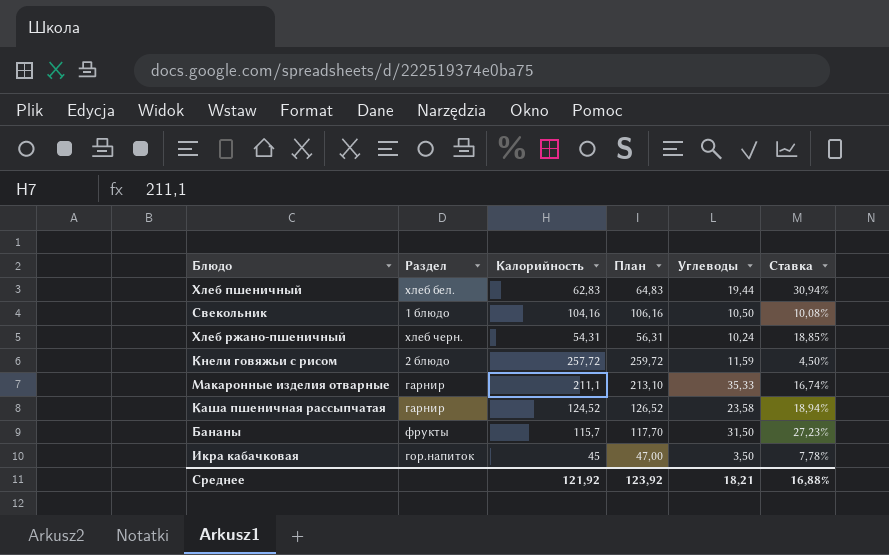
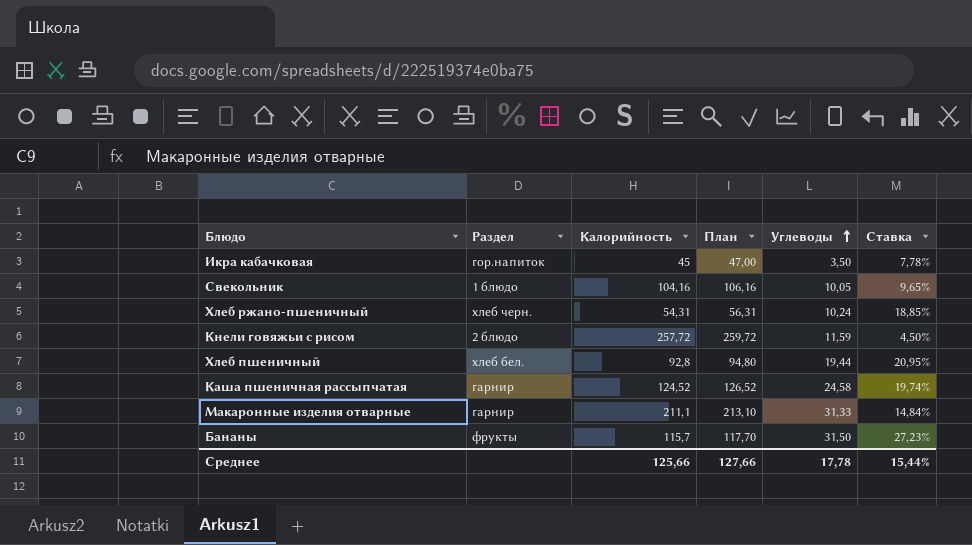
row order: none -> Углеводы ascending
Свекольник | Углеводы: 10,50 -> 10,05
Свекольник | Ставка: 10,08% -> 9,65%
Хлеб пшеничный | Калорийность: 62,83 -> 92,8
Хлеб пшеничный | План: 64,83 -> 94,80
Хлеб пшеничный | Ставка: 30,94% -> 20,95%
Каша пшеничная рассыпчатая | Углеводы: 23,58 -> 24,58
Каша пшеничная рассыпчатая | Ставка: 18,94% -> 19,74%
Макаронные изделия отварные | Углеводы: 35,33 -> 31,33
Макаронные изделия отварные | Ставка: 16,74% -> 14,84%
Среднее | Калорийность: 121,92 -> 125,66
Среднее | План: 123,92 -> 127,66
Среднее | Углеводы: 18,21 -> 17,78
Среднее | Ставка: 16,88% -> 15,44%

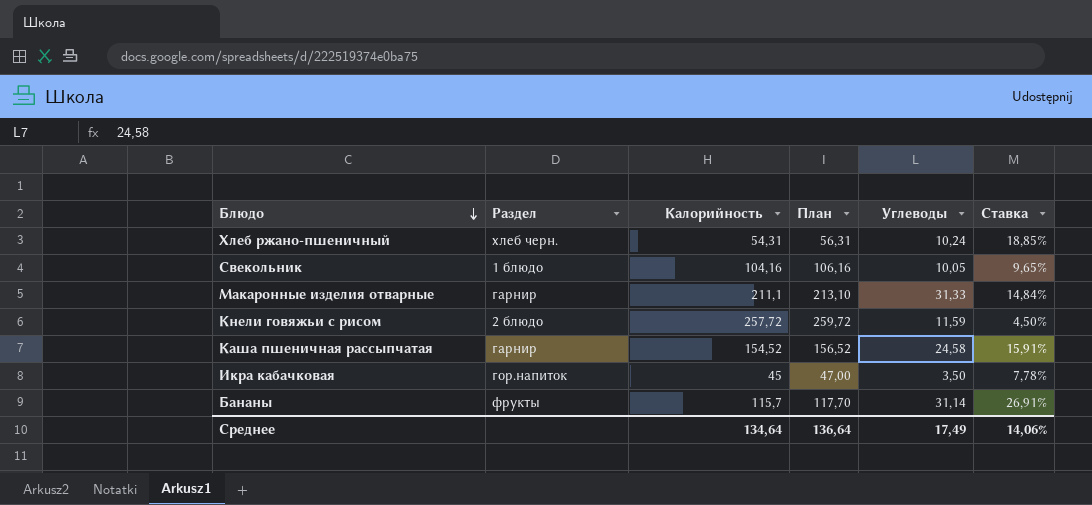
row order: Углеводы ascending -> Блюдо descending
row Хлеб пшеничный: хлеб бел. | 92,8 | 94,80 | 19,44 | 20,95% -> none
Каша пшеничная рассыпчатая | Калорийность: 124,52 -> 154,52
Каша пшеничная рассыпчатая | План: 126,52 -> 156,52
Каша пшеничная рассыпчатая | Ставка: 19,74% -> 15,91%
Бананы | Углеводы: 31,50 -> 31,14
Бананы | Ставка: 27,23% -> 26,91%
Среднее | Калорийность: 125,66 -> 134,64
Среднее | План: 127,66 -> 136,64
Среднее | Углеводы: 17,78 -> 17,49
Среднее | Ставка: 15,44% -> 14,06%

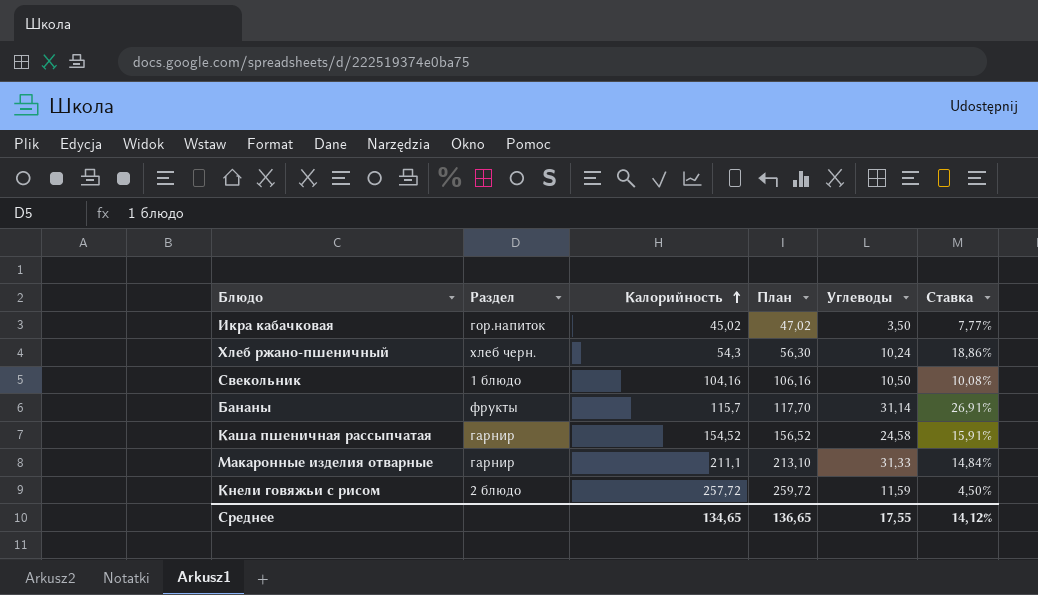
row order: Блюдо descending -> Калорийность ascending
Икра кабачковая | Калорийность: 45 -> 45,02
Икра кабачковая | План: 47,00 -> 47,02
Икра кабачковая | Ставка: 7,78% -> 7,77%
Хлеб ржано-пшеничный | Калорийность: 54,31 -> 54,3
Хлеб ржано-пшеничный | План: 56,31 -> 56,30
Хлеб ржано-пшеничный | Ставка: 18,85% -> 18,86%
Свекольник | Углеводы: 10,05 -> 10,50
Свекольник | Ставка: 9,65% -> 10,08%
Среднее | Калорийность: 134,64 -> 134,65
Среднее | План: 136,64 -> 136,65
Среднее | Углеводы: 17,49 -> 17,55
Среднее | Ставка: 14,06% -> 14,12%

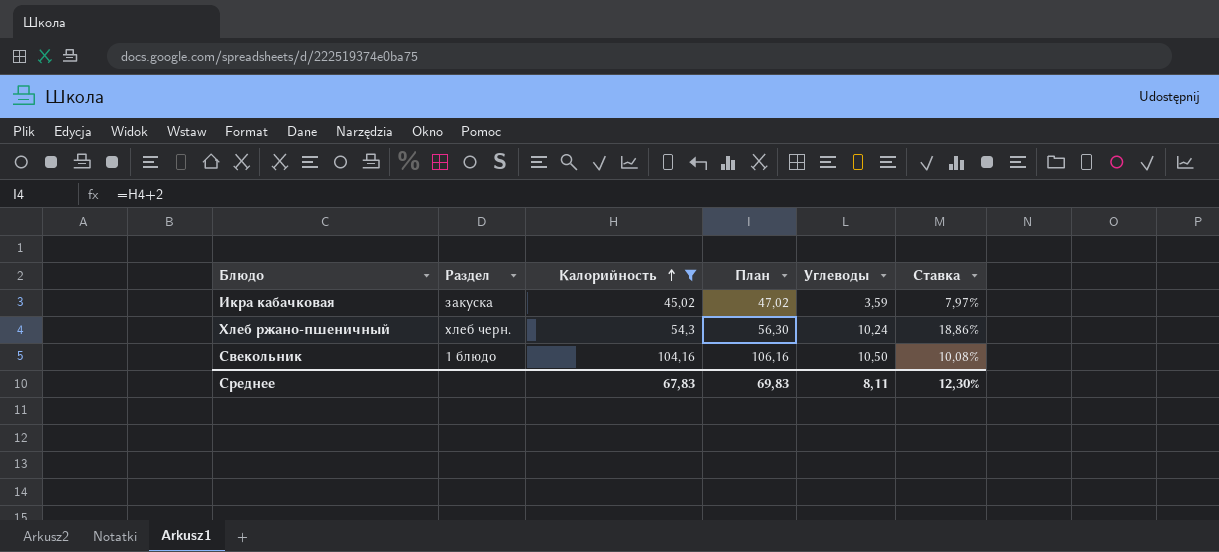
filter: none -> Калорийность <= 104,16
Икра кабачковая | Раздел: гор.напиток -> закуска
Икра кабачковая | Углеводы: 3,50 -> 3,59
Икра кабачковая | Ставка: 7,77% -> 7,97%
Среднее | Калорийность: 134,65 -> 67,83
Среднее | План: 136,65 -> 69,83
Среднее | Углеводы: 17,55 -> 8,11
Среднее | Ставка: 14,12% -> 12,30%

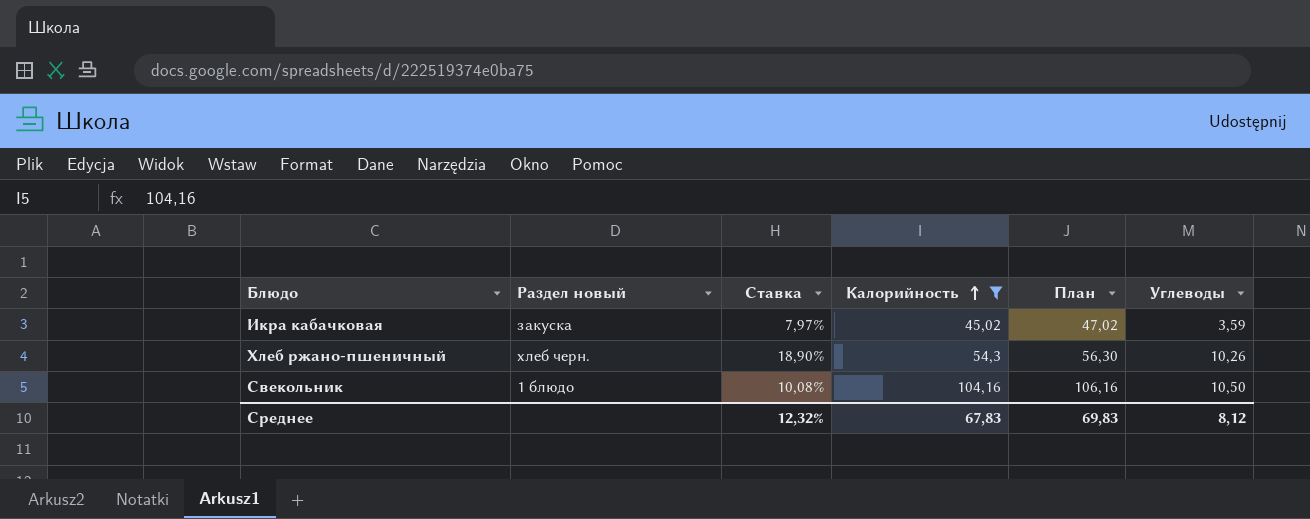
column name: Раздел -> Раздел новый
column Ставка | position: 6 -> 3
Хлеб ржано-пшеничный | Ставка: 18,86% -> 18,90%
Хлеб ржано-пшеничный | Углеводы: 10,24 -> 10,26
Среднее | Ставка: 12,30% -> 12,32%
Среднее | Углеводы: 8,11 -> 8,12

